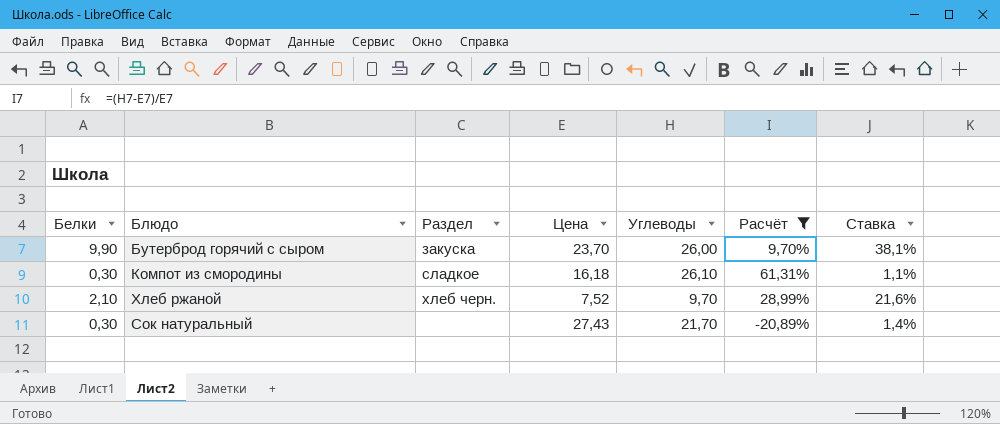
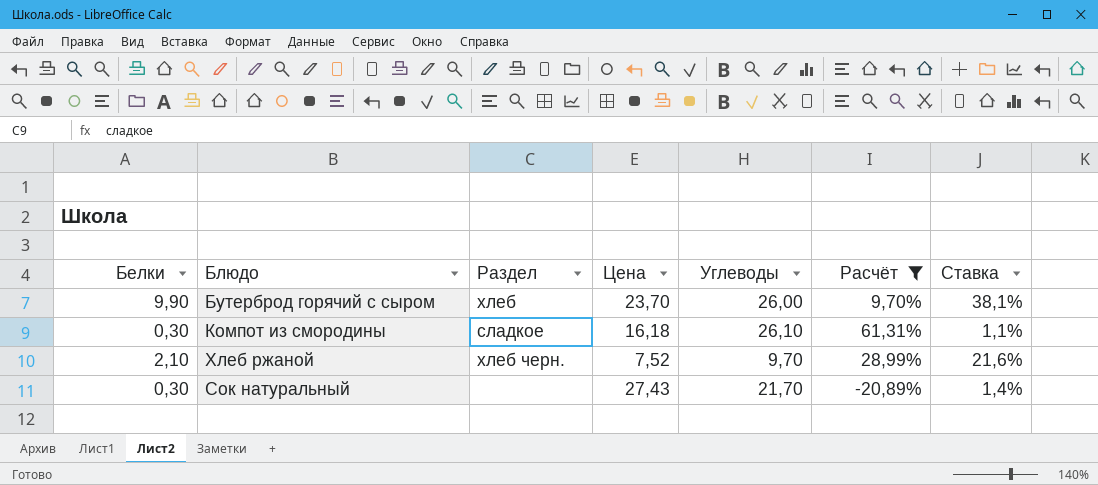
Бутерброд горячий с сыром | Раздел: закуска -> хлеб

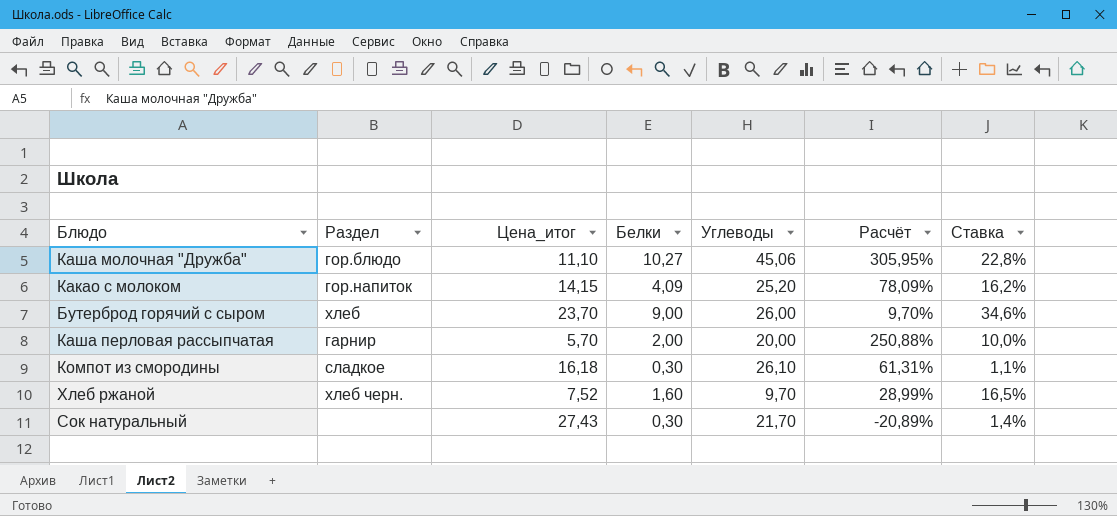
filter: Расчёт <= 61,31% -> none
column name: Цена -> Цена_итог
column Белки | position: 1 -> 4
Бутерброд горячий с сыром | Белки: 9,90 -> 9,00
Бутерброд горячий с сыром | Ставка: 38,1% -> 34,6%
Хлеб ржаной | Белки: 2,10 -> 1,60
Хлеб ржаной | Ставка: 21,6% -> 16,5%

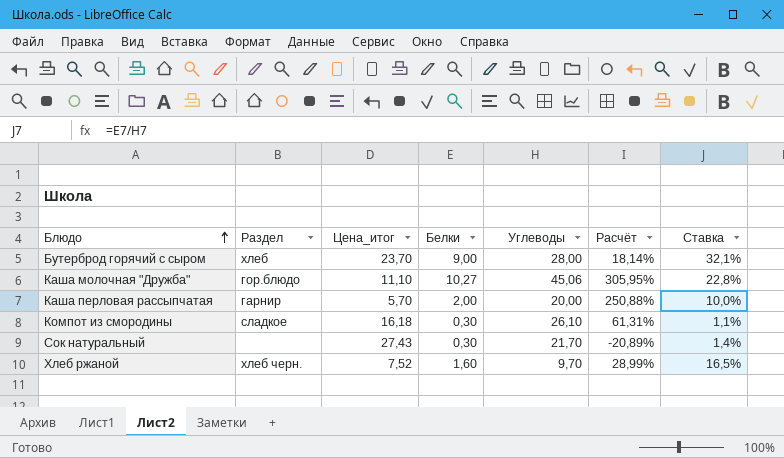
row order: none -> Блюдо ascending
row Какао с молоком: гор.напиток | 14,15 | 4,09 | 25,20 | 78,09% | 16,2% -> none
Бутерброд горячий с сыром | Углеводы: 26,00 -> 28,00
Бутерброд горячий с сыром | Расчёт: 9,70% -> 18,14%
Бутерброд горячий с сыром | Ставка: 34,6% -> 32,1%

